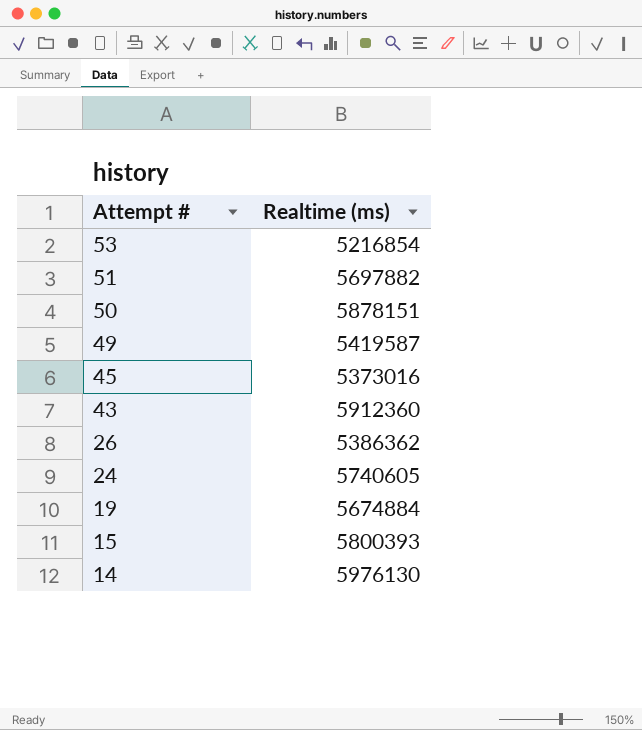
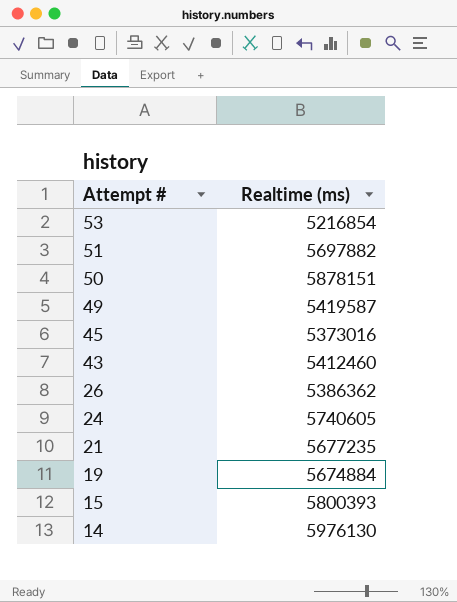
43 | Realtime (ms): 5912360 -> 5412460
row 21: none -> 5677235

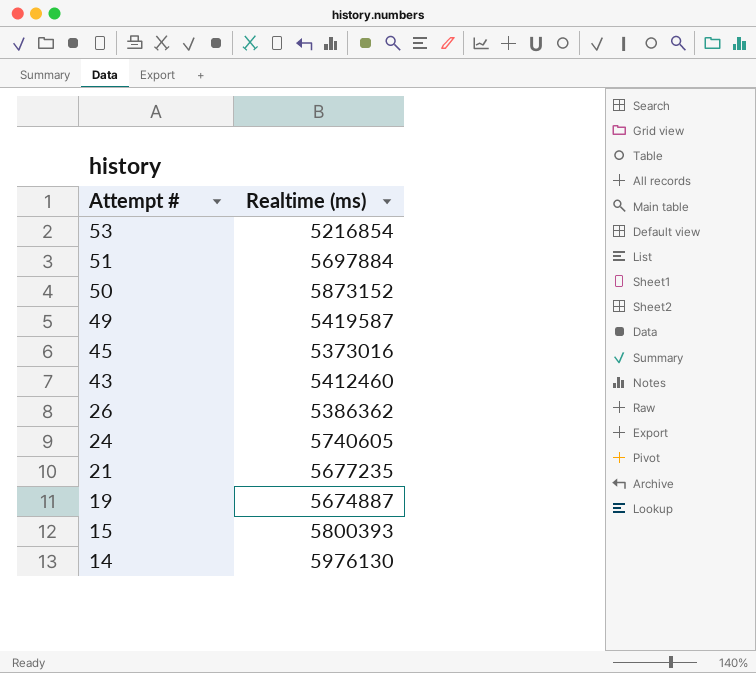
51 | Realtime (ms): 5697882 -> 5697884
50 | Realtime (ms): 5878151 -> 5873152
19 | Realtime (ms): 5674884 -> 5674887

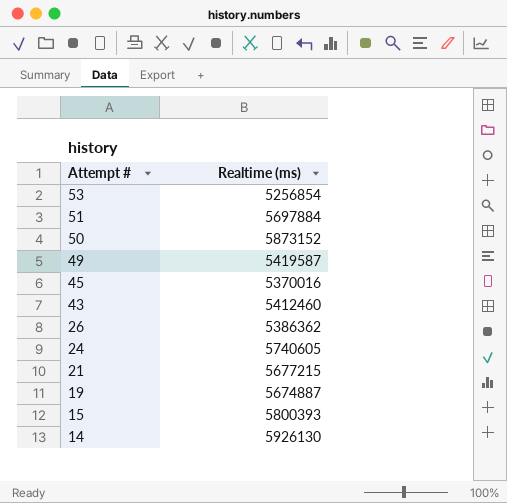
53 | Realtime (ms): 5216854 -> 5256854
45 | Realtime (ms): 5373016 -> 5370016
21 | Realtime (ms): 5677235 -> 5677215
14 | Realtime (ms): 5976130 -> 5926130

